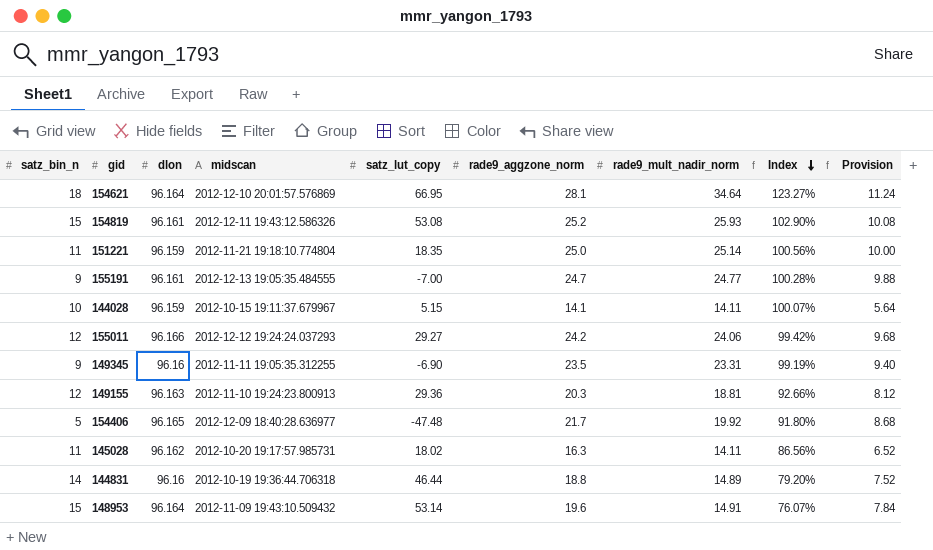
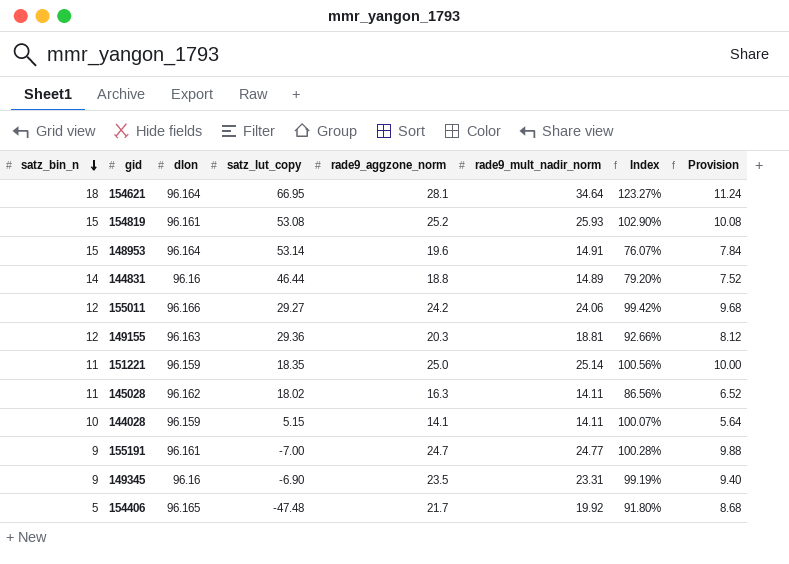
row order: Index descending -> satz_bin_n descending
column midscan | position: 4 -> none

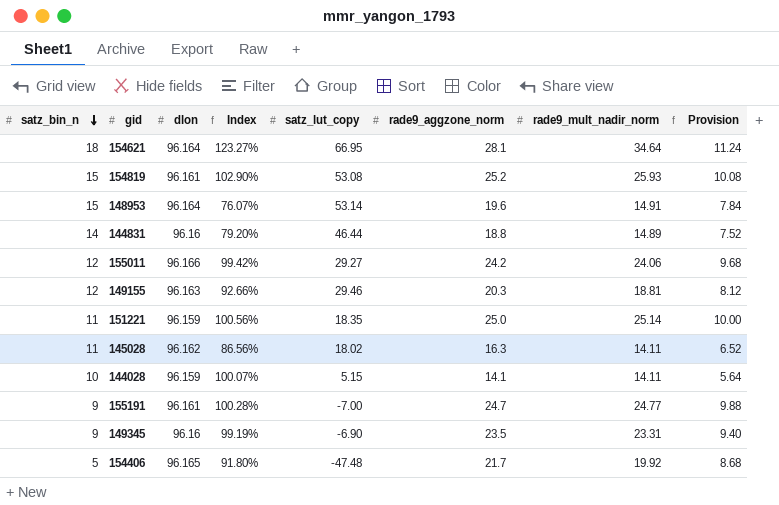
column Index | position: 7 -> 4
149155 | satz_lut_copy: 29.36 -> 29.46

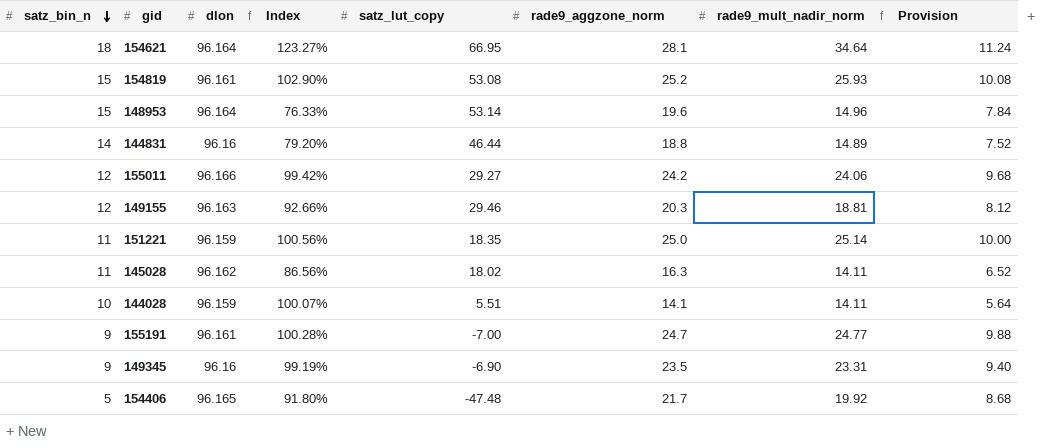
148953 | Index: 76.07% -> 76.33%
148953 | rade9_mult_nadir_norm: 14.91 -> 14.96
144028 | satz_lut_copy: 5.15 -> 5.51

